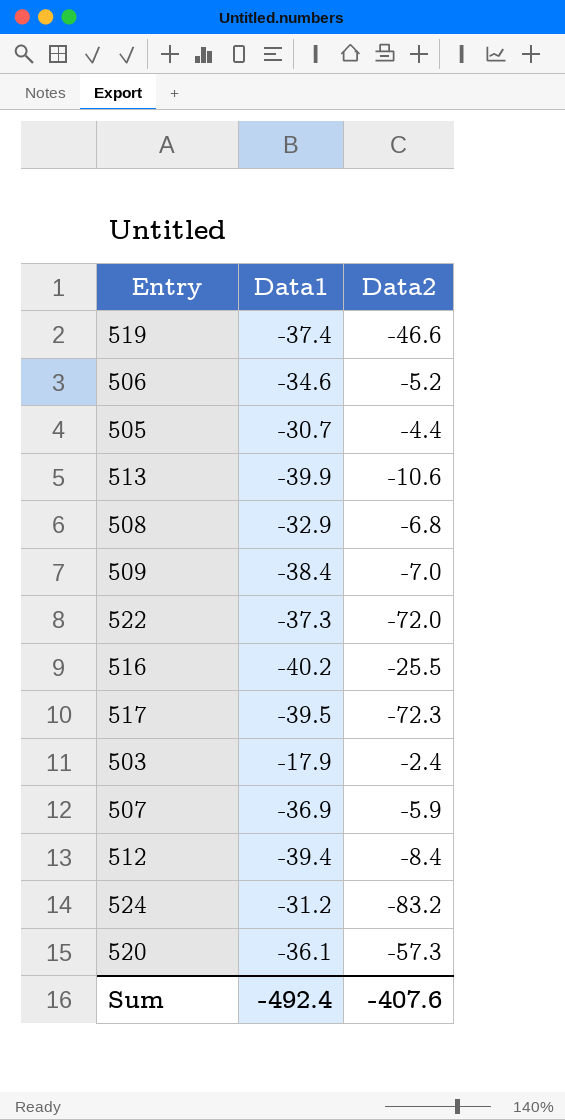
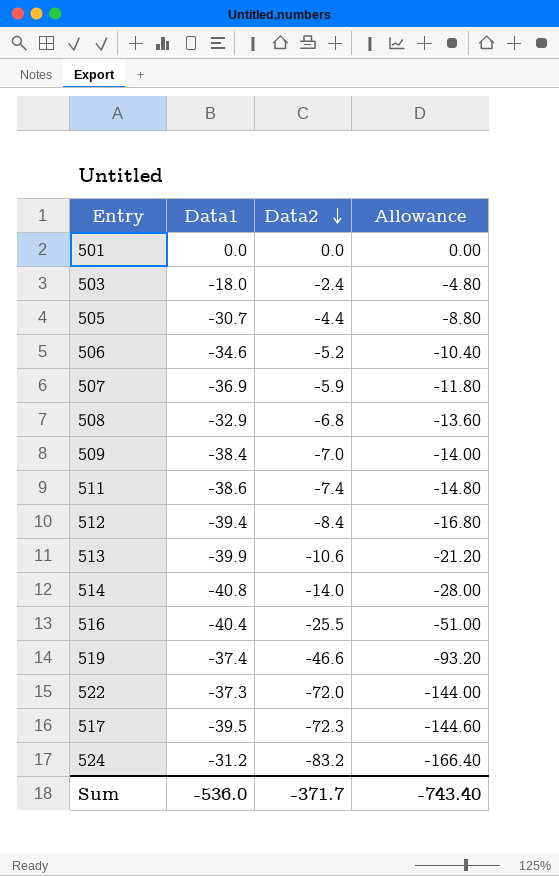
row order: none -> Data2 descending
column Allowance | formula: none -> [Data2] * 2
row 520: -36.1 | -57.3 -> none
row 501: none -> 0.0 | 0.0 | 0.00
503 | Data1: -17.9 -> -18.0
row 511: none -> -38.6 | -7.4 | -14.80
row 514: none -> -40.8 | -14.0 | -28.00
516 | Data1: -40.2 -> -40.4
Sum | Data1: -492.4 -> -536.0
Sum | Data2: -407.6 -> -371.7

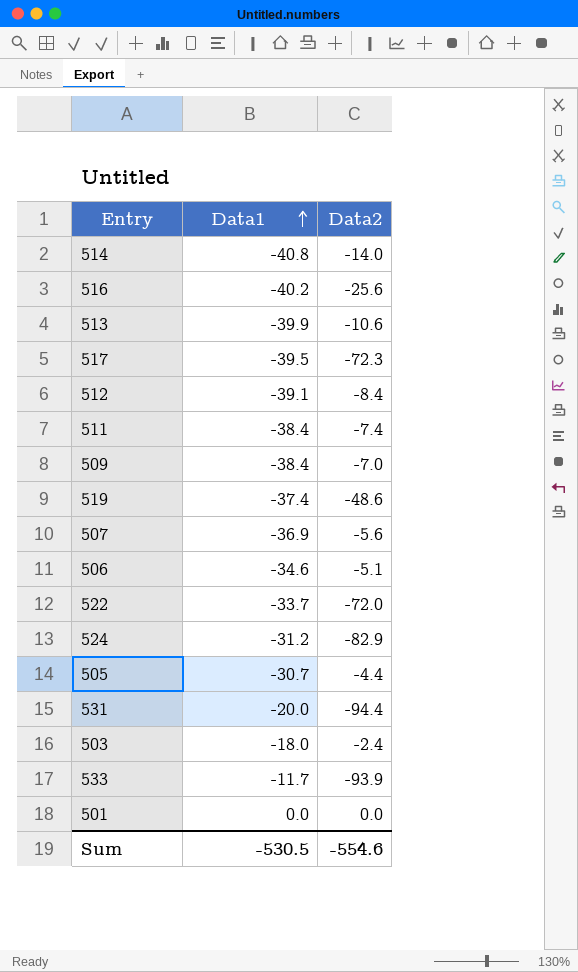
row order: Data2 descending -> Data1 ascending
column Allowance | formula: [Data2] * 2 -> none
row 508: -32.9 | -6.8 | -13.60 -> none
516 | Data1: -40.4 -> -40.2
516 | Data2: -25.5 -> -25.6
512 | Data1: -39.4 -> -39.1
511 | Data1: -38.6 -> -38.4
519 | Data2: -46.6 -> -48.6
507 | Data2: -5.9 -> -5.6
506 | Data2: -5.2 -> -5.1
522 | Data1: -37.3 -> -33.7
524 | Data2: -83.2 -> -82.9
row 531: none -> -20.0 | -94.4
row 533: none -> -11.7 | -93.9
Sum | Data1: -536.0 -> -530.5
Sum | Data2: -371.7 -> -554.6

